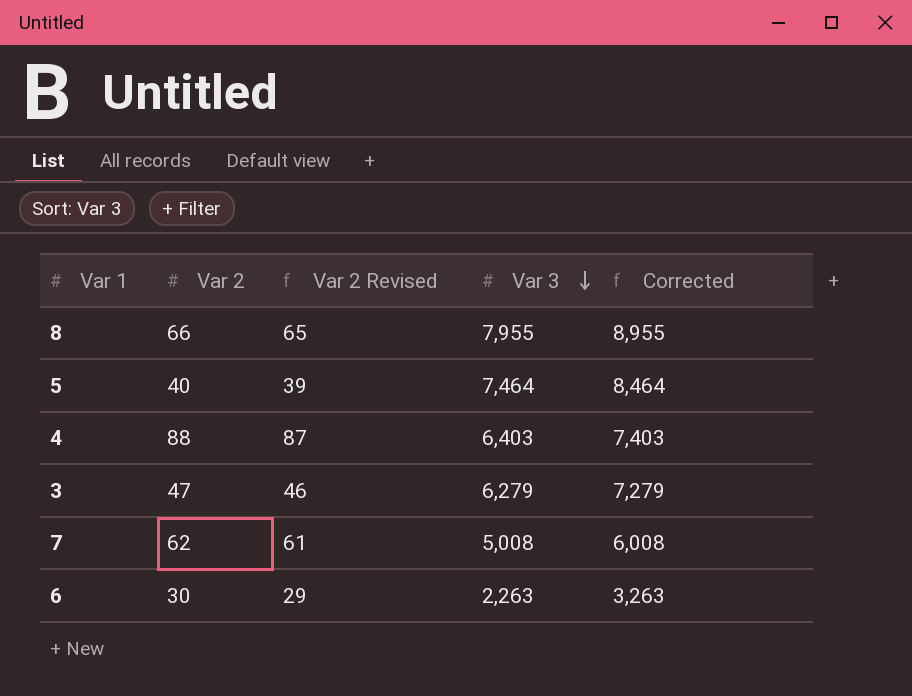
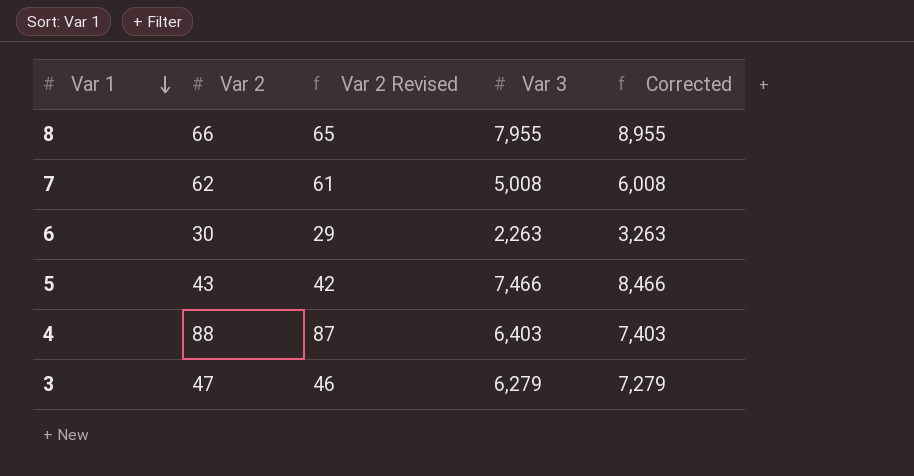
row order: Var 3 descending -> Var 1 descending
5 | Var 2: 40 -> 43
5 | Var 2 Revised: 39 -> 42
5 | Var 3: 7,464 -> 7,466
5 | Corrected: 8,464 -> 8,466

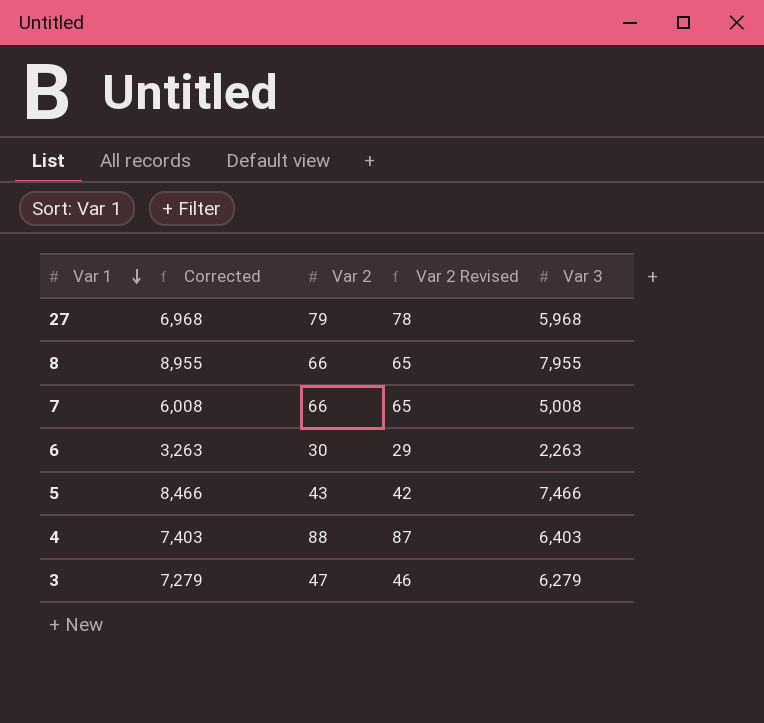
column Corrected | position: 5 -> 2
row 27: none -> 6,968 | 79 | 78 | 5,968
7 | Var 2: 62 -> 66
7 | Var 2 Revised: 61 -> 65

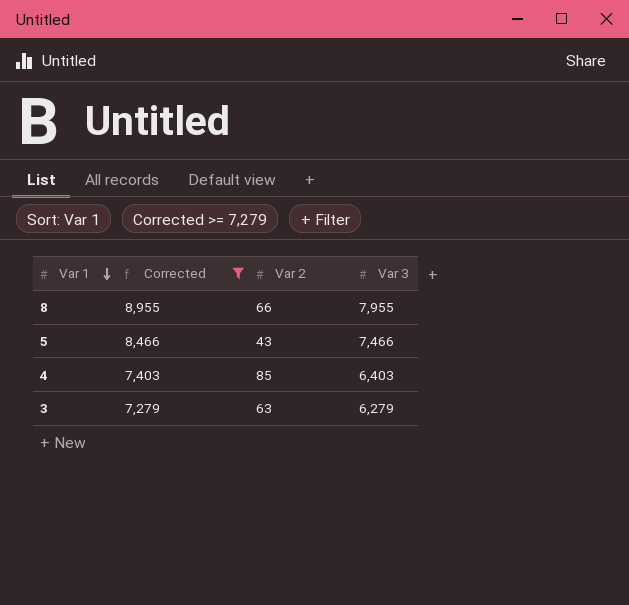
filter: none -> Corrected >= 7,279
column Var 2 Revised | formula: [Var 2] - 1 -> none
4 | Var 2: 88 -> 85
3 | Var 2: 47 -> 63

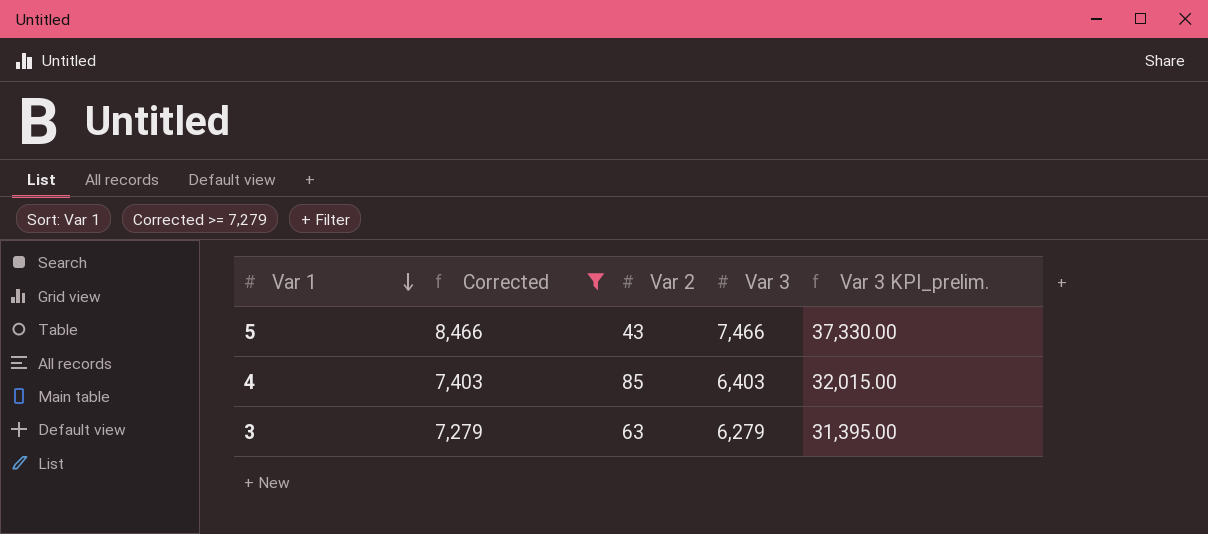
column Var 3 KPI_prelim. | formula: none -> [Var 3] * 5
row 8: 8,955 | 66 | 7,955 -> none

